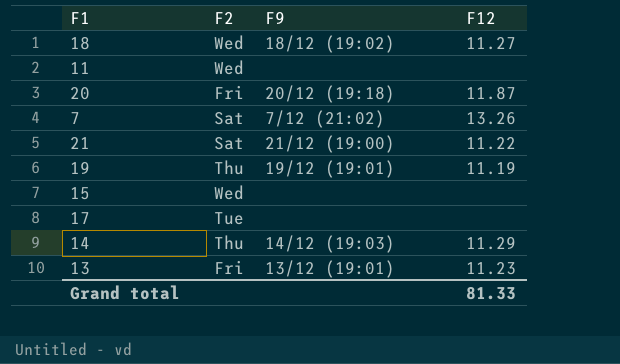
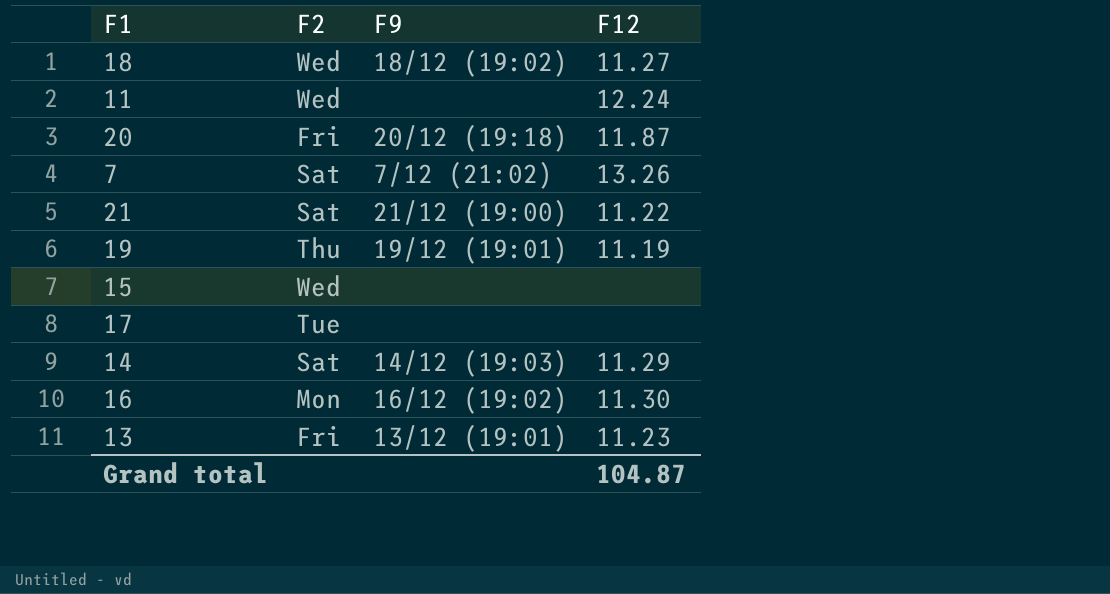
11 | F12: none -> 12.24
14 | F2: Thu -> Sat
row 16: none -> Mon | 16/12 (19:02) | 11.30
Grand total | F12: 81.33 -> 104.87

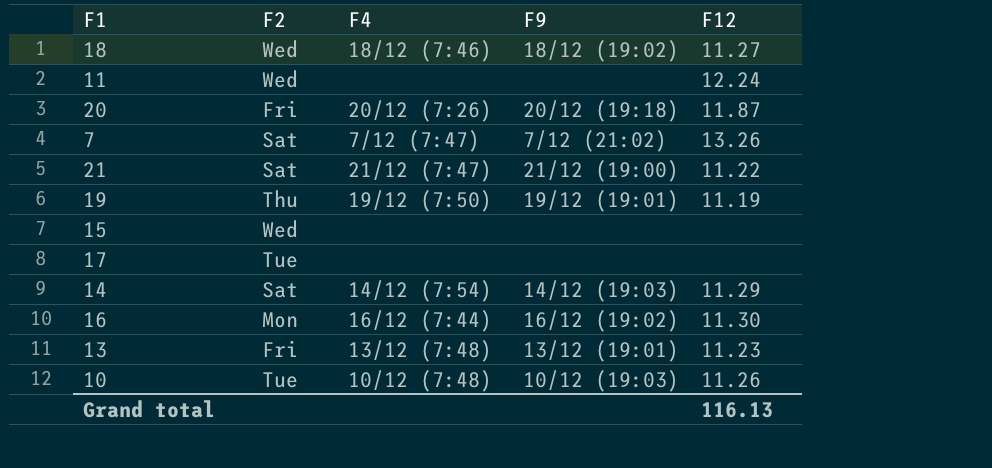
column F4 | position: none -> 3
row 10: none -> Tue | 10/12 (7:48) | 10/12 (19:03) | 11.26
Grand total | F12: 104.87 -> 116.13

